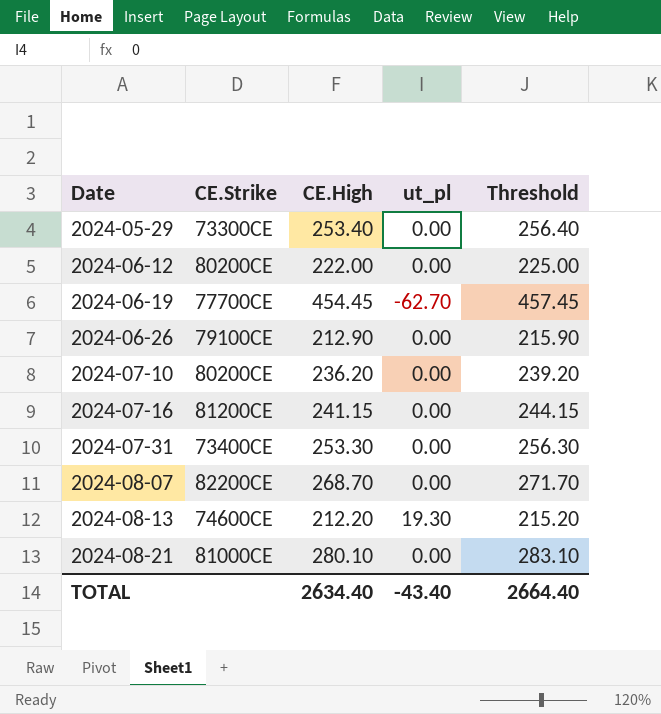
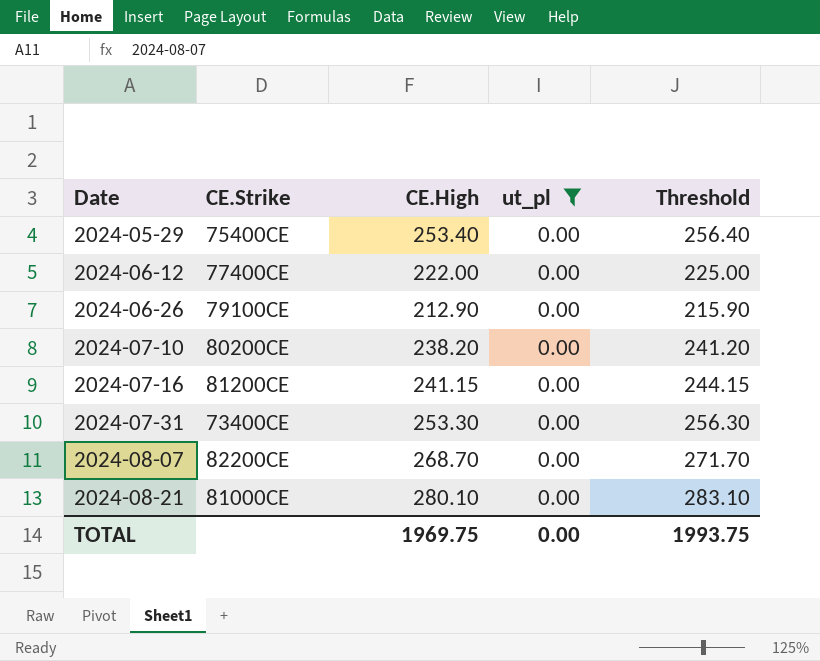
filter: none -> ut_pl = 0.00
2024-05-29 | CE.Strike: 73300CE -> 75400CE
2024-06-12 | CE.Strike: 80200CE -> 77400CE
2024-07-10 | CE.High: 236.20 -> 238.20
2024-07-10 | Threshold: 239.20 -> 241.20
TOTAL | CE.High: 2634.40 -> 1969.75
TOTAL | ut_pl: -43.40 -> 0.00
TOTAL | Threshold: 2664.40 -> 1993.75

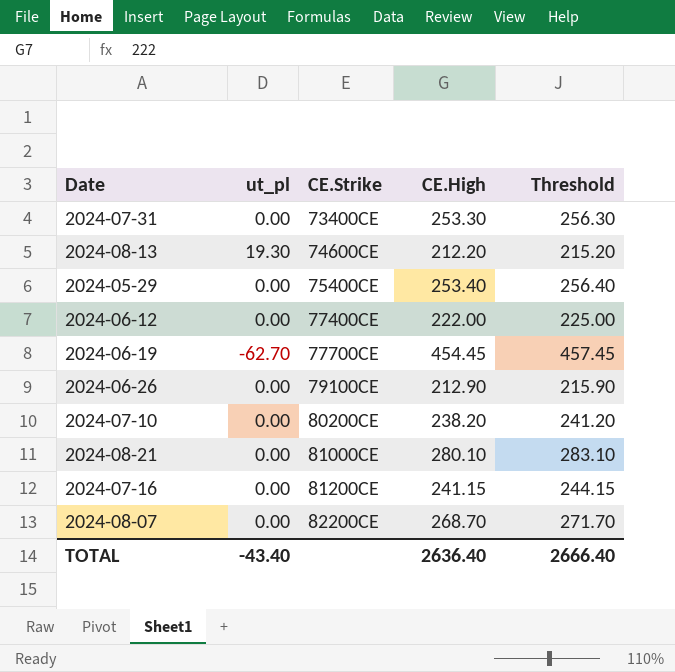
filter: ut_pl = 0.00 -> none
row order: Date ascending -> CE.Strike ascending
column ut_pl | position: 4 -> 2
TOTAL | ut_pl: 0.00 -> -43.40
TOTAL | CE.High: 1969.75 -> 2636.40
TOTAL | Threshold: 1993.75 -> 2666.40

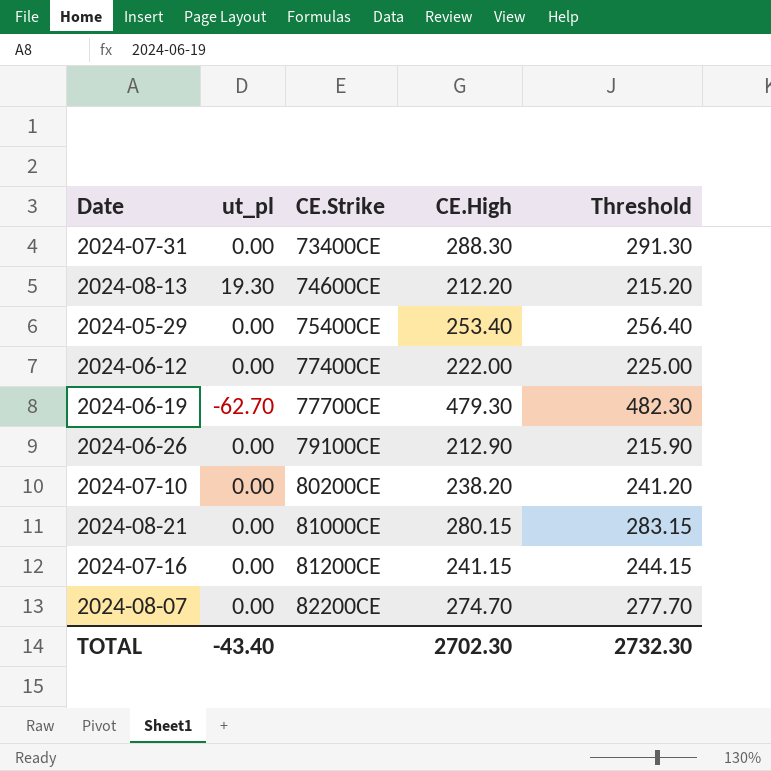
2024-07-31 | CE.High: 253.30 -> 288.30
2024-07-31 | Threshold: 256.30 -> 291.30
2024-06-19 | CE.High: 454.45 -> 479.30
2024-06-19 | Threshold: 457.45 -> 482.30
2024-08-21 | CE.High: 280.10 -> 280.15
2024-08-21 | Threshold: 283.10 -> 283.15
2024-08-07 | CE.High: 268.70 -> 274.70
2024-08-07 | Threshold: 271.70 -> 277.70
TOTAL | CE.High: 2636.40 -> 2702.30
TOTAL | Threshold: 2666.40 -> 2732.30

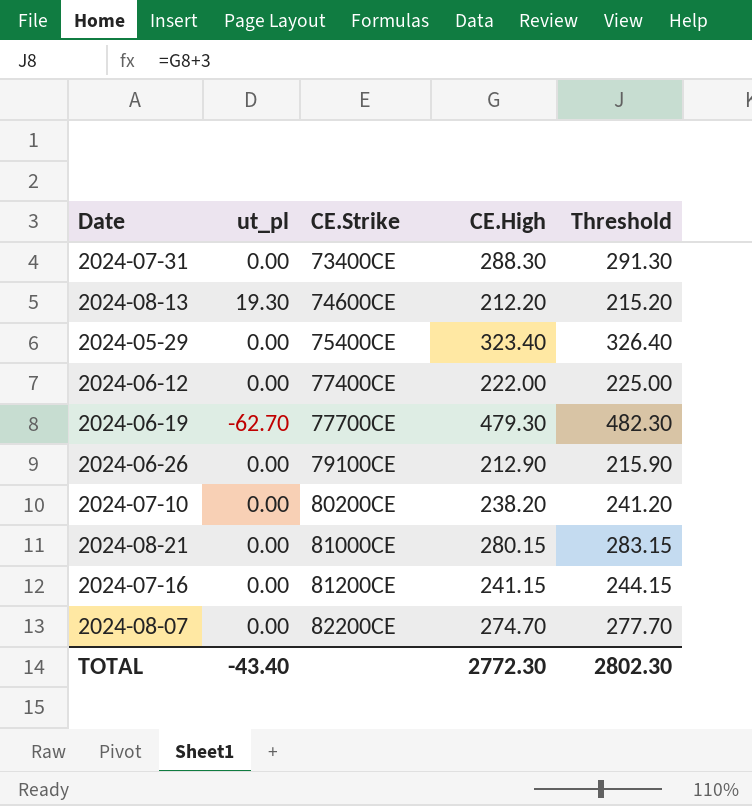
2024-05-29 | CE.High: 253.40 -> 323.40
2024-05-29 | Threshold: 256.40 -> 326.40
TOTAL | CE.High: 2702.30 -> 2772.30
TOTAL | Threshold: 2732.30 -> 2802.30

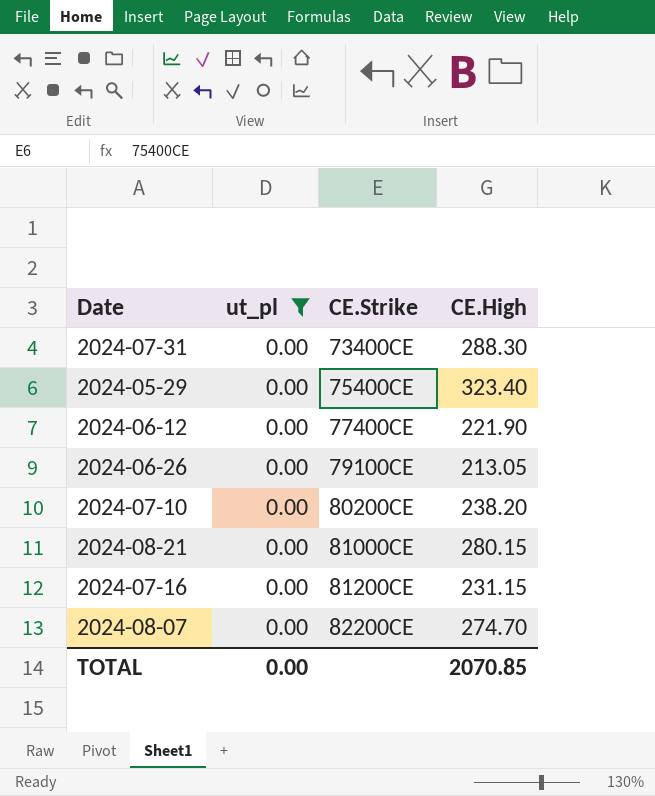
filter: none -> ut_pl = 0.00
column Threshold | formula: [CE.High] + 3 -> none
2024-06-12 | CE.High: 222.00 -> 221.90
2024-06-26 | CE.High: 212.90 -> 213.05
2024-07-16 | CE.High: 241.15 -> 231.15
TOTAL | ut_pl: -43.40 -> 0.00
TOTAL | CE.High: 2772.30 -> 2070.85

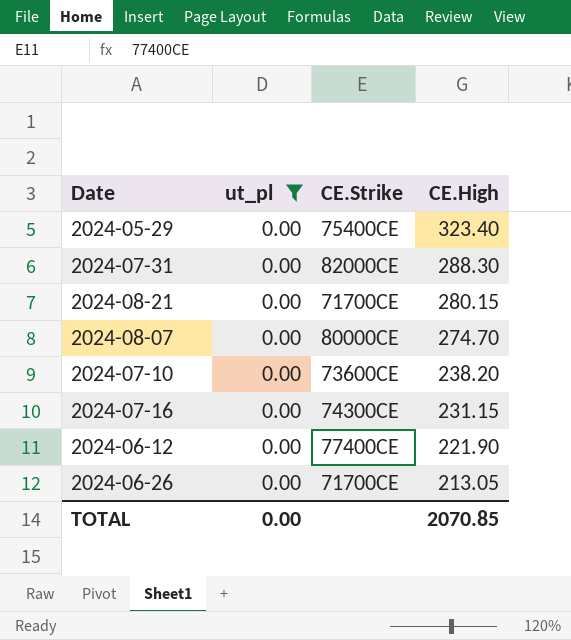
row order: CE.Strike ascending -> CE.High descending
2024-07-31 | CE.Strike: 73400CE -> 82000CE
2024-08-21 | CE.Strike: 81000CE -> 71700CE
2024-08-07 | CE.Strike: 82200CE -> 80000CE
2024-07-10 | CE.Strike: 80200CE -> 73600CE
2024-07-16 | CE.Strike: 81200CE -> 74300CE
2024-06-26 | CE.Strike: 79100CE -> 71700CE

